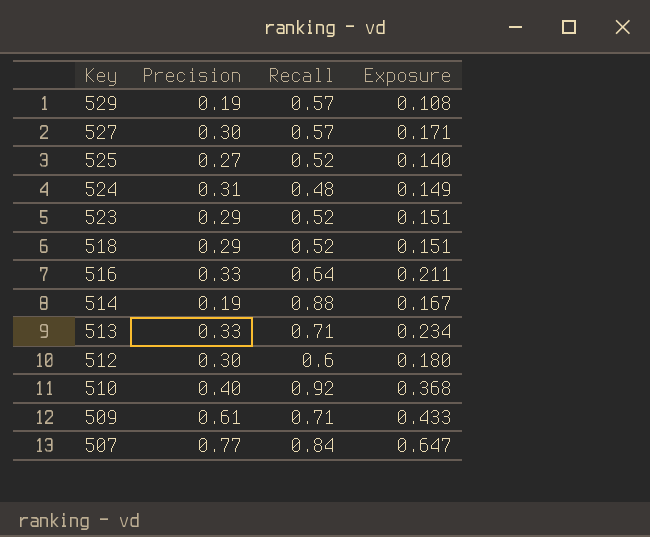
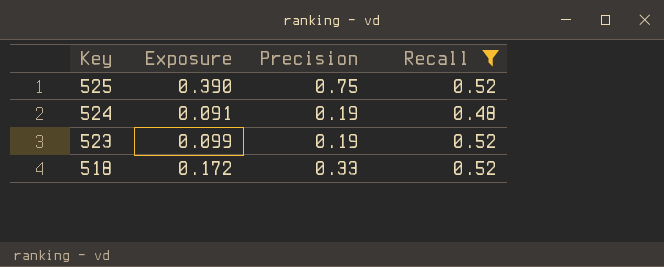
filter: none -> Recall <= 0.52
column Exposure | position: 4 -> 2
525 | Exposure: 0.140 -> 0.390
525 | Precision: 0.27 -> 0.75
524 | Exposure: 0.149 -> 0.091
524 | Precision: 0.31 -> 0.19
523 | Exposure: 0.151 -> 0.099
523 | Precision: 0.29 -> 0.19
518 | Exposure: 0.151 -> 0.172
518 | Precision: 0.29 -> 0.33

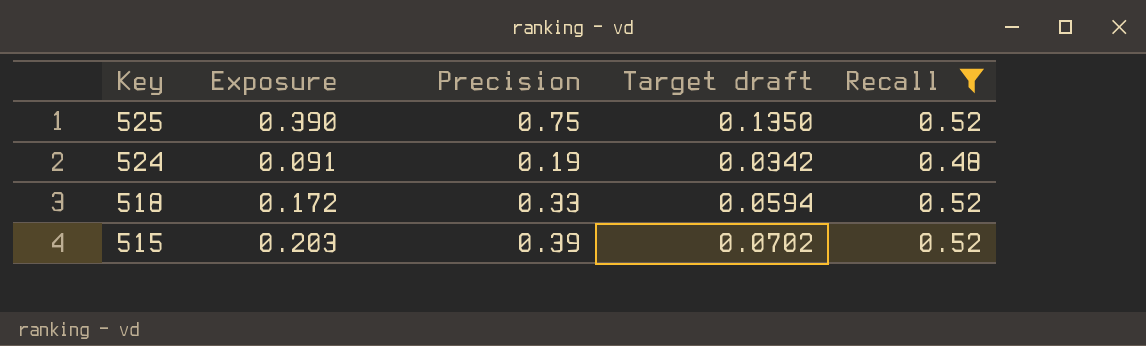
column Target draft | formula: none -> [Precision] * 0.18
row 523: 0.099 | 0.19 | 0.52 -> none
row 515: none -> 0.203 | 0.39 | 0.0702 | 0.52

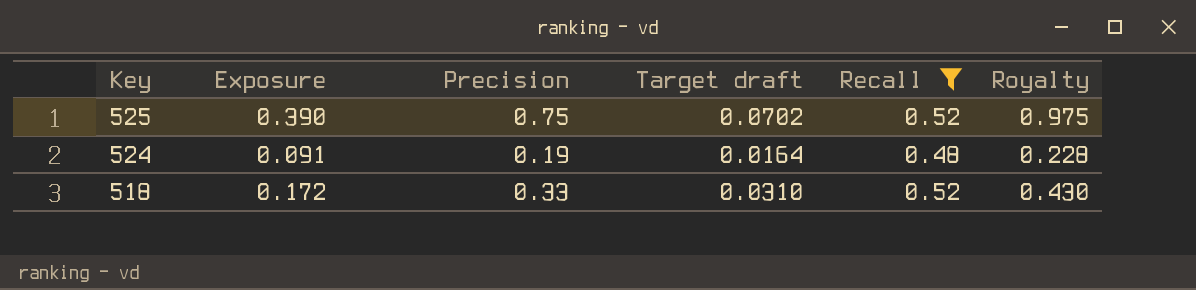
column Target draft | formula: [Precision] * 0.18 -> [Exposure] * 0.18
column Royalty | formula: none -> [Exposure] * 2.5
row 515: 0.203 | 0.39 | 0.0702 | 0.52 -> none

